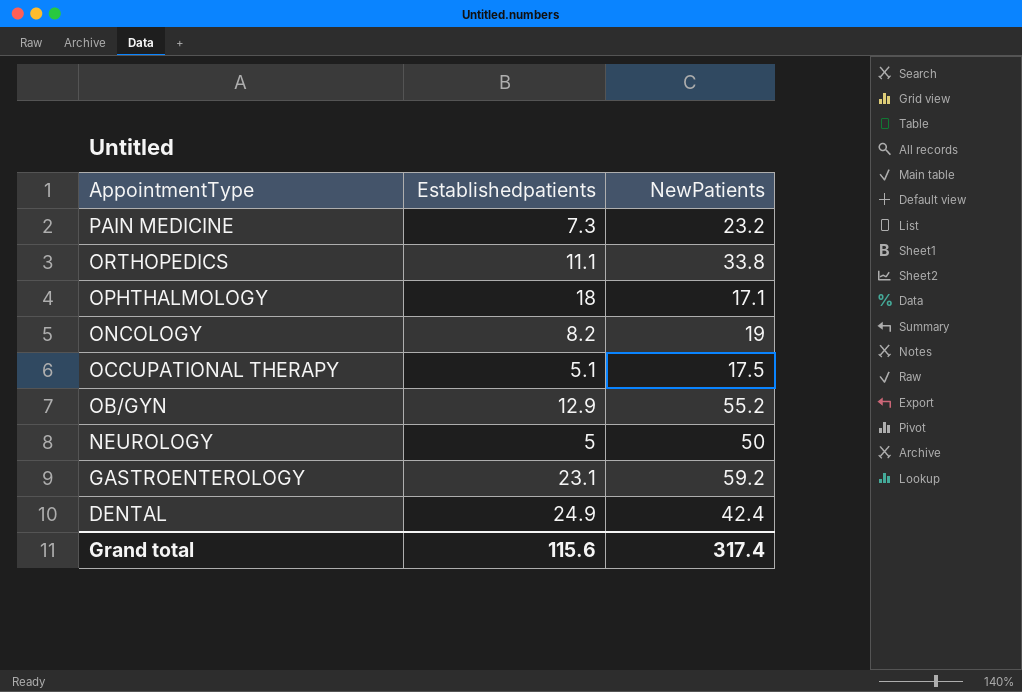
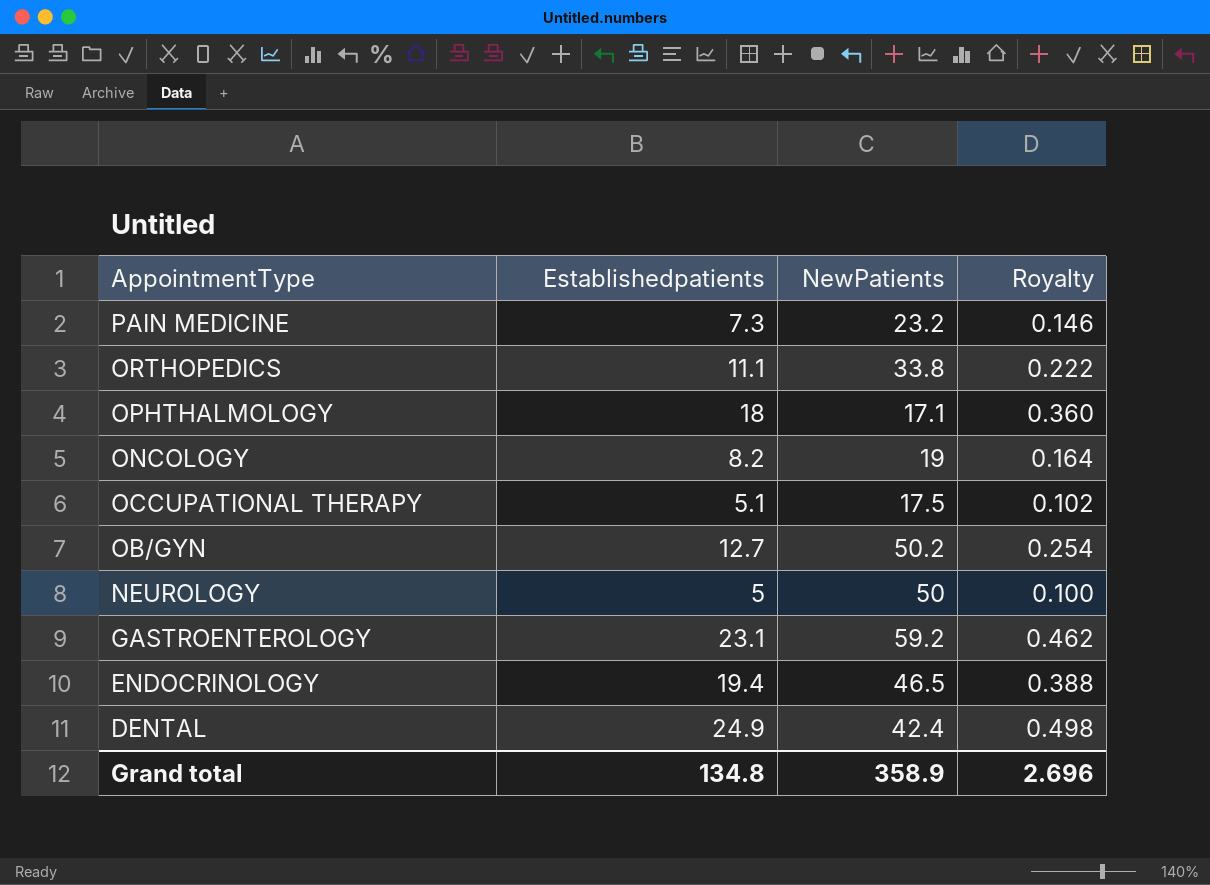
column Royalty | formula: none -> [Establishedpatients] * 0.02
OB/GYN | Establishedpatients: 12.9 -> 12.7
OB/GYN | NewPatients: 55.2 -> 50.2
row ENDOCRINOLOGY: none -> 19.4 | 46.5 | 0.388
Grand total | Establishedpatients: 115.6 -> 134.8
Grand total | NewPatients: 317.4 -> 358.9

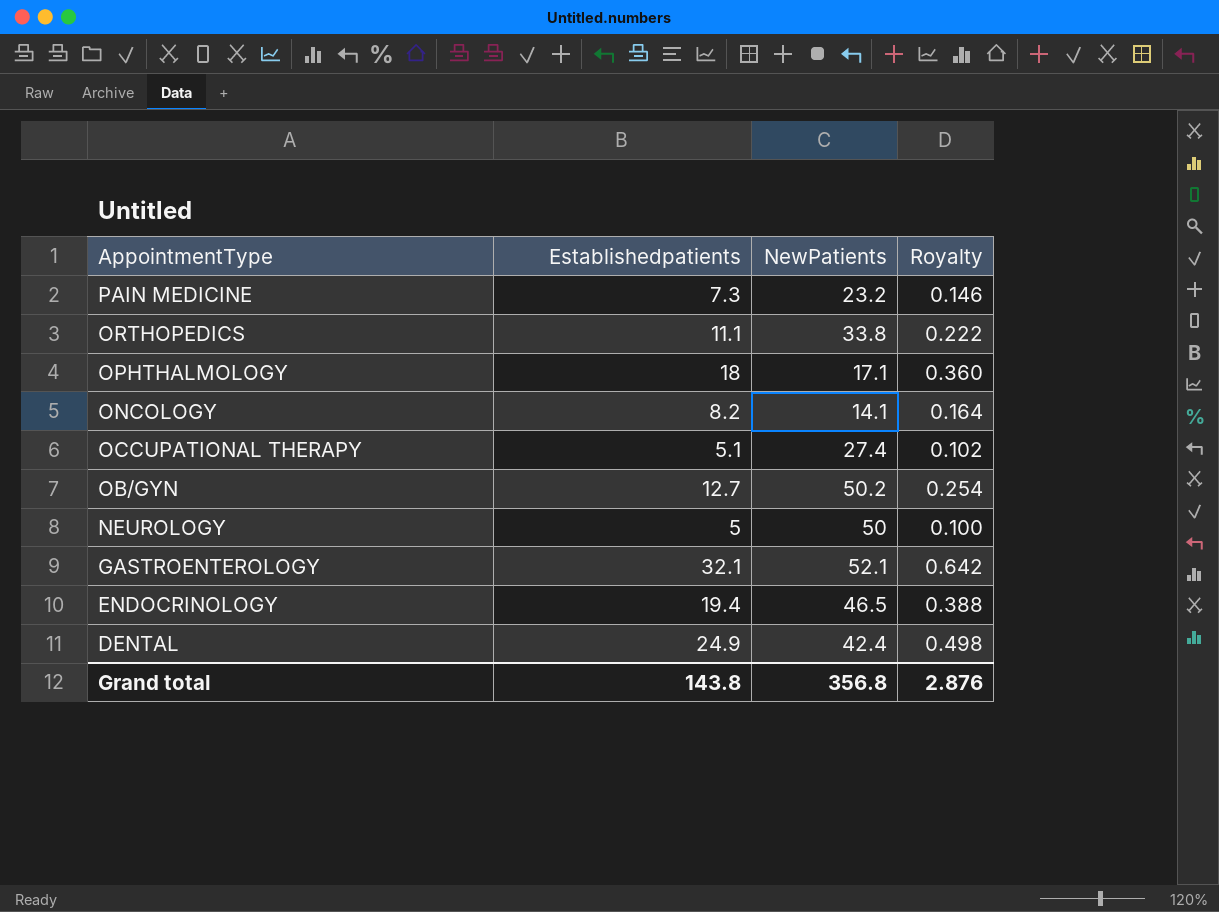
ONCOLOGY | NewPatients: 19 -> 14.1
OCCUPATIONAL THERAPY | NewPatients: 17.5 -> 27.4
GASTROENTEROLOGY | Establishedpatients: 23.1 -> 32.1
GASTROENTEROLOGY | NewPatients: 59.2 -> 52.1
GASTROENTEROLOGY | Royalty: 0.462 -> 0.642
Grand total | Establishedpatients: 134.8 -> 143.8
Grand total | NewPatients: 358.9 -> 356.8
Grand total | Royalty: 2.696 -> 2.876

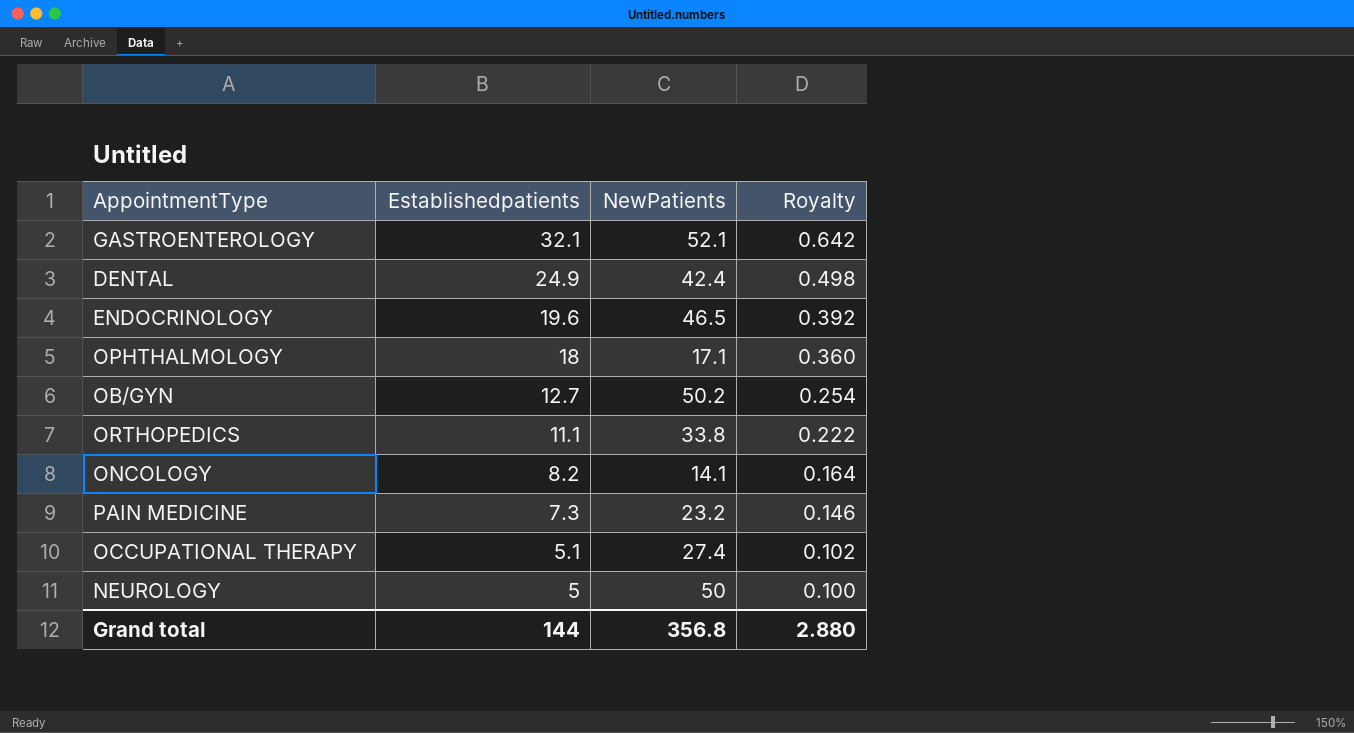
row order: AppointmentType descending -> Establishedpatients descending
ENDOCRINOLOGY | Establishedpatients: 19.4 -> 19.6
ENDOCRINOLOGY | Royalty: 0.388 -> 0.392
Grand total | Establishedpatients: 143.8 -> 144
Grand total | Royalty: 2.876 -> 2.880

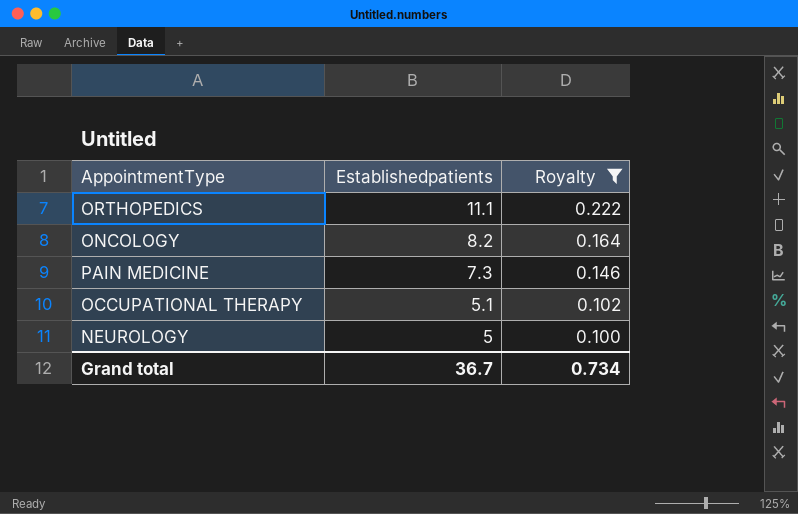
filter: none -> Royalty <= 0.222
column NewPatients | position: 3 -> none
Grand total | Establishedpatients: 144 -> 36.7
Grand total | Royalty: 2.880 -> 0.734

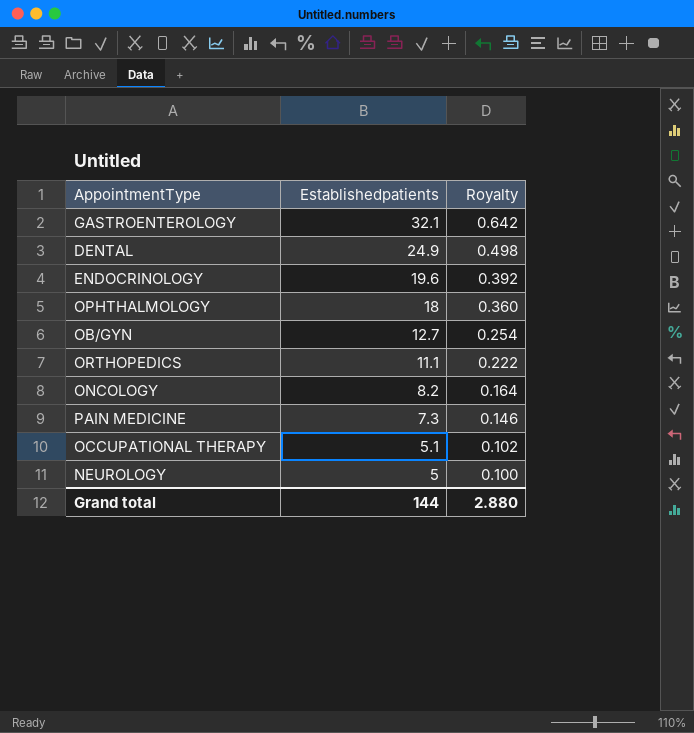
filter: Royalty <= 0.222 -> none
Grand total | Establishedpatients: 36.7 -> 144
Grand total | Royalty: 0.734 -> 2.880

